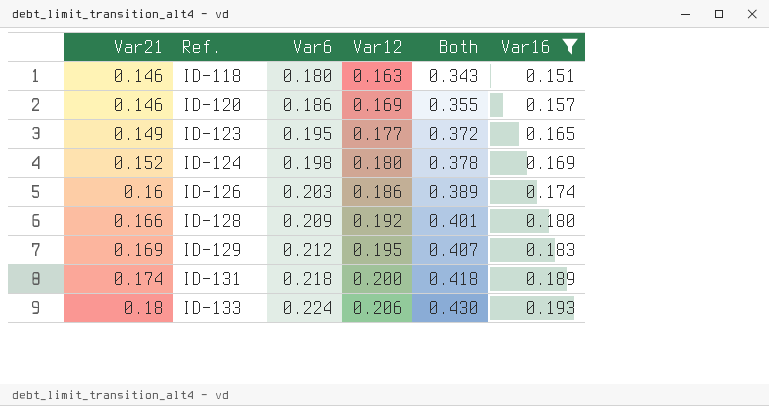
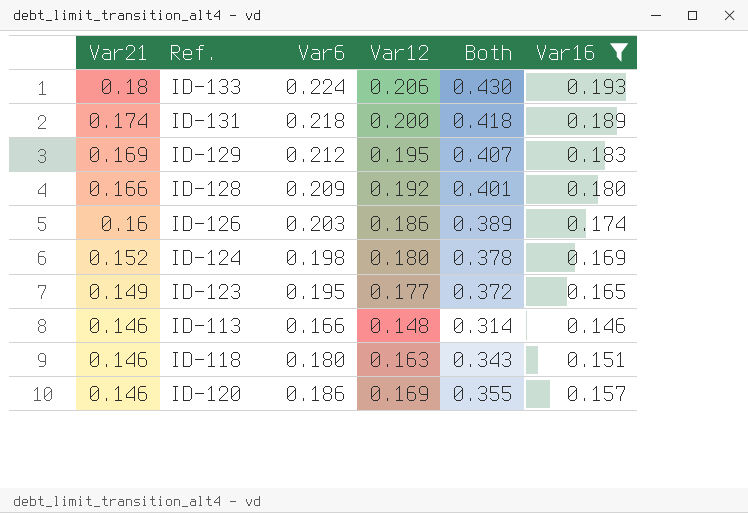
row order: Var21 ascending -> Var21 descending
row ID-113: none -> 0.146 | 0.166 | 0.148 | 0.314 | 0.146

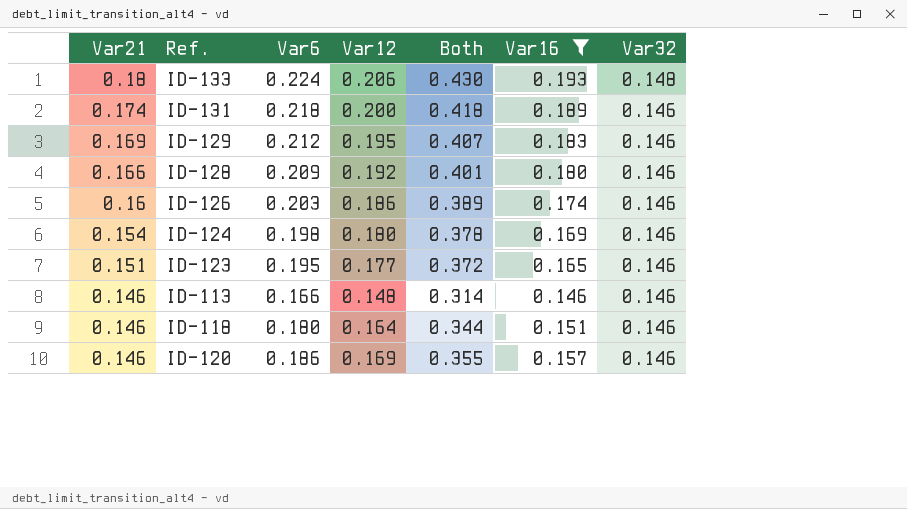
column Var32 | position: none -> 7
ID-124 | Var21: 0.152 -> 0.154
ID-123 | Var21: 0.149 -> 0.151
ID-118 | Var12: 0.163 -> 0.164
ID-118 | Both: 0.343 -> 0.344

